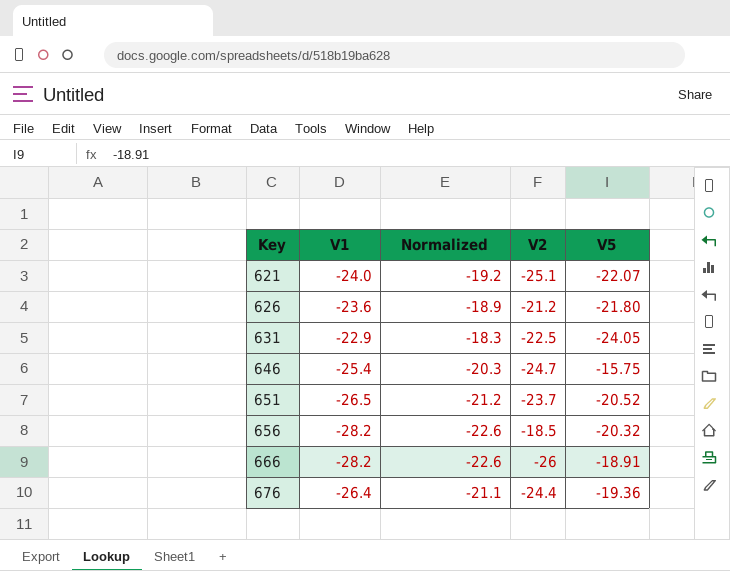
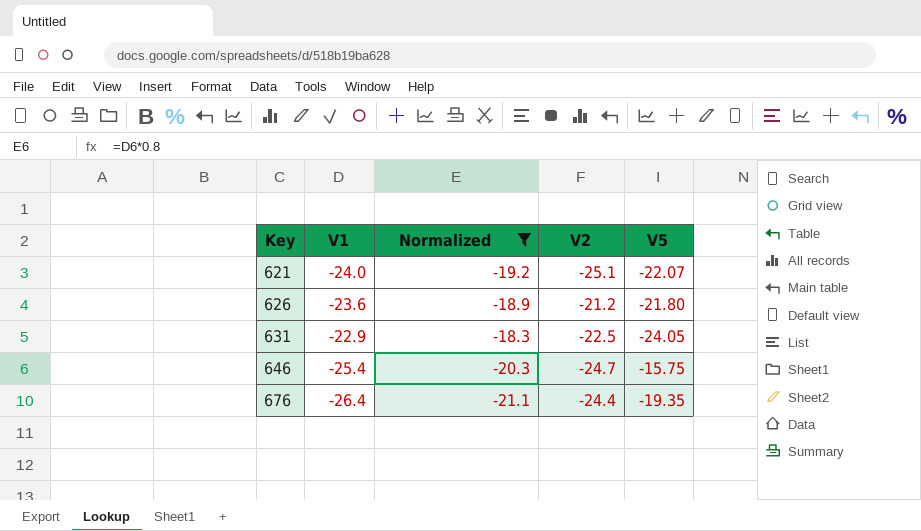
filter: none -> Normalized >= -21.1
676 | V5: -19.36 -> -19.35

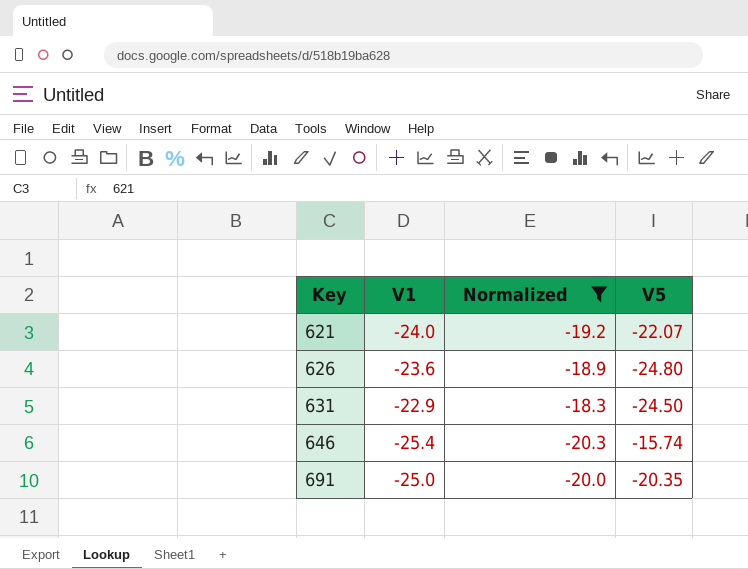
column V2 | position: 4 -> none
row 676: -26.4 | -21.1 | -24.4 | -19.35 -> none
626 | V5: -21.80 -> -24.80
631 | V5: -24.05 -> -24.50
646 | V5: -15.75 -> -15.74
row 691: none -> -25.0 | -20.0 | -20.35

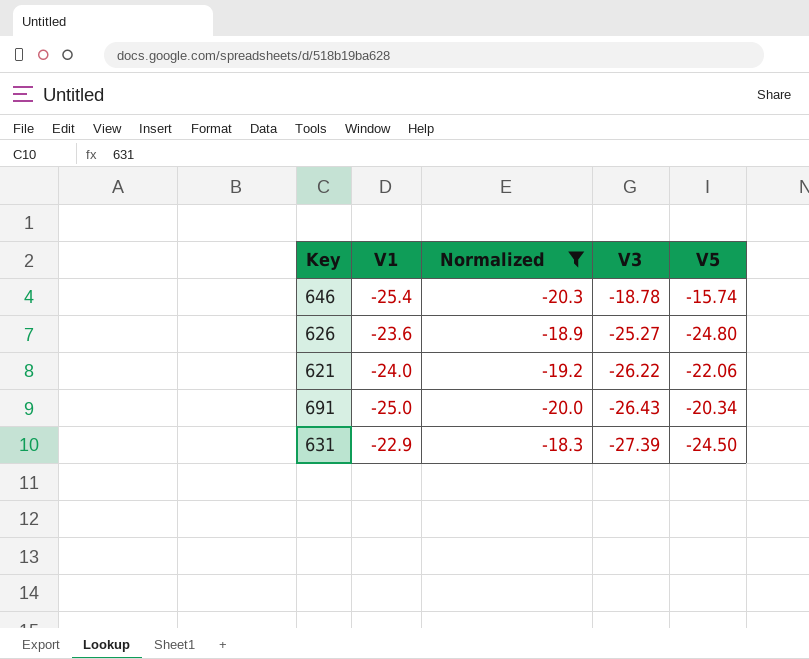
row order: Key ascending -> V3 descending
column V3 | position: none -> 4
621 | V5: -22.07 -> -22.06
691 | V5: -20.35 -> -20.34

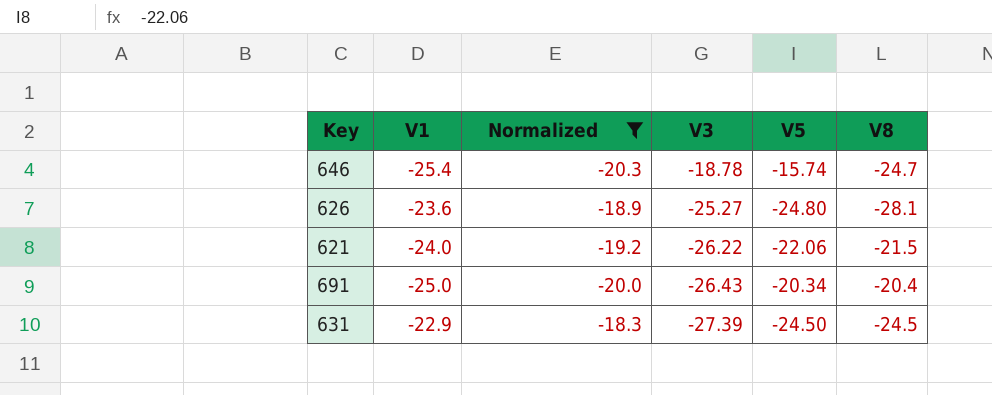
column V8 | position: none -> 6

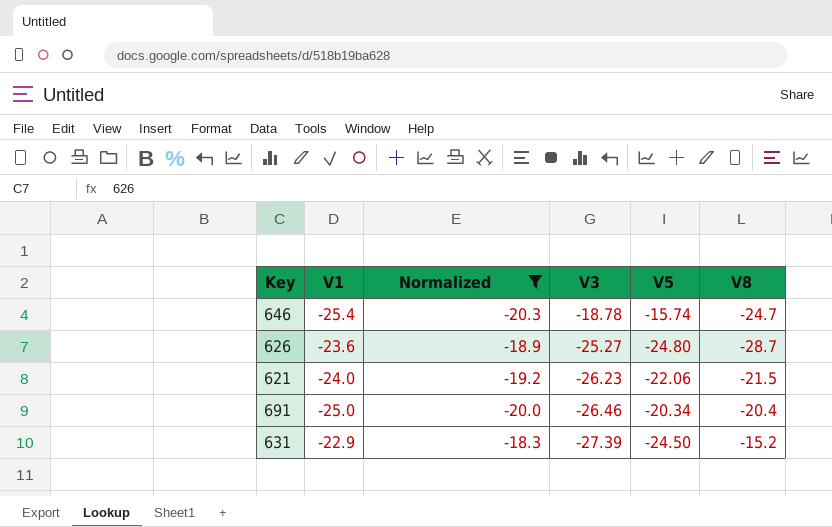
626 | V8: -28.1 -> -28.7
621 | V3: -26.22 -> -26.23
691 | V3: -26.43 -> -26.46
631 | V8: -24.5 -> -15.2

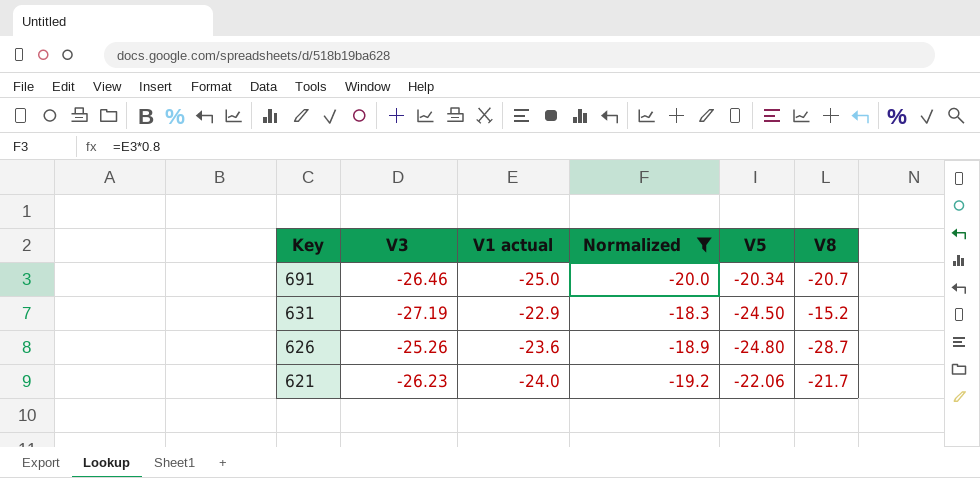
row order: V3 descending -> Key descending
column V3 | position: 4 -> 2
column name: V1 -> V1 actual
row 646: -25.4 | -20.3 | -18.78 | -15.74 | -24.7 -> none
691 | V8: -20.4 -> -20.7
631 | V3: -27.39 -> -27.19
626 | V3: -25.27 -> -25.26
621 | V8: -21.5 -> -21.7

